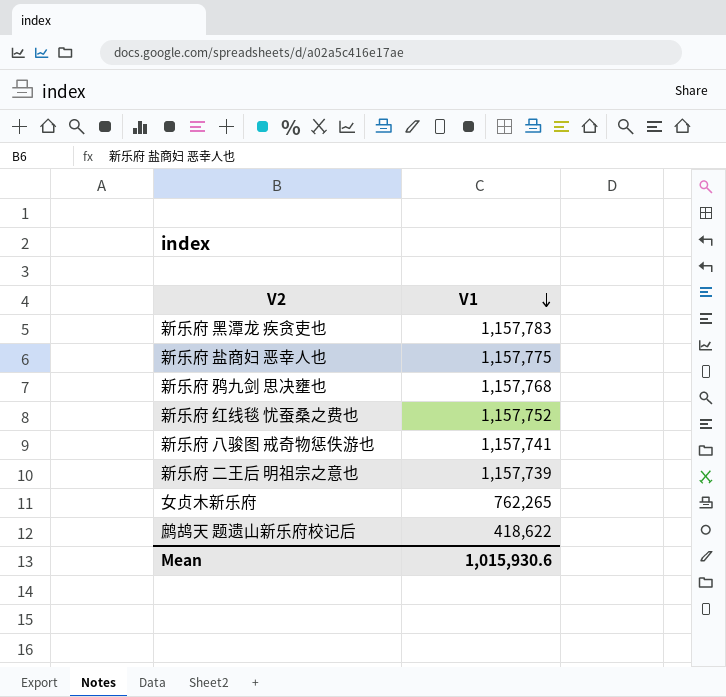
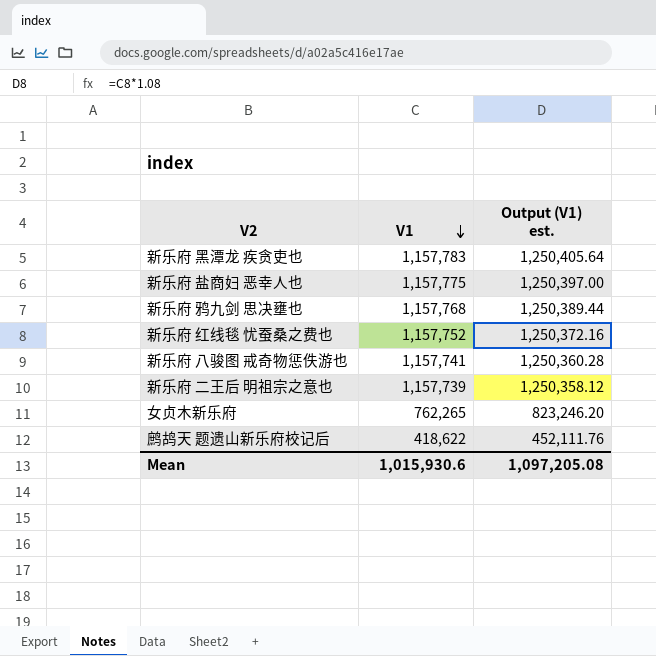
column Output (V1) est. | formula: none -> [V1] * 1.08

